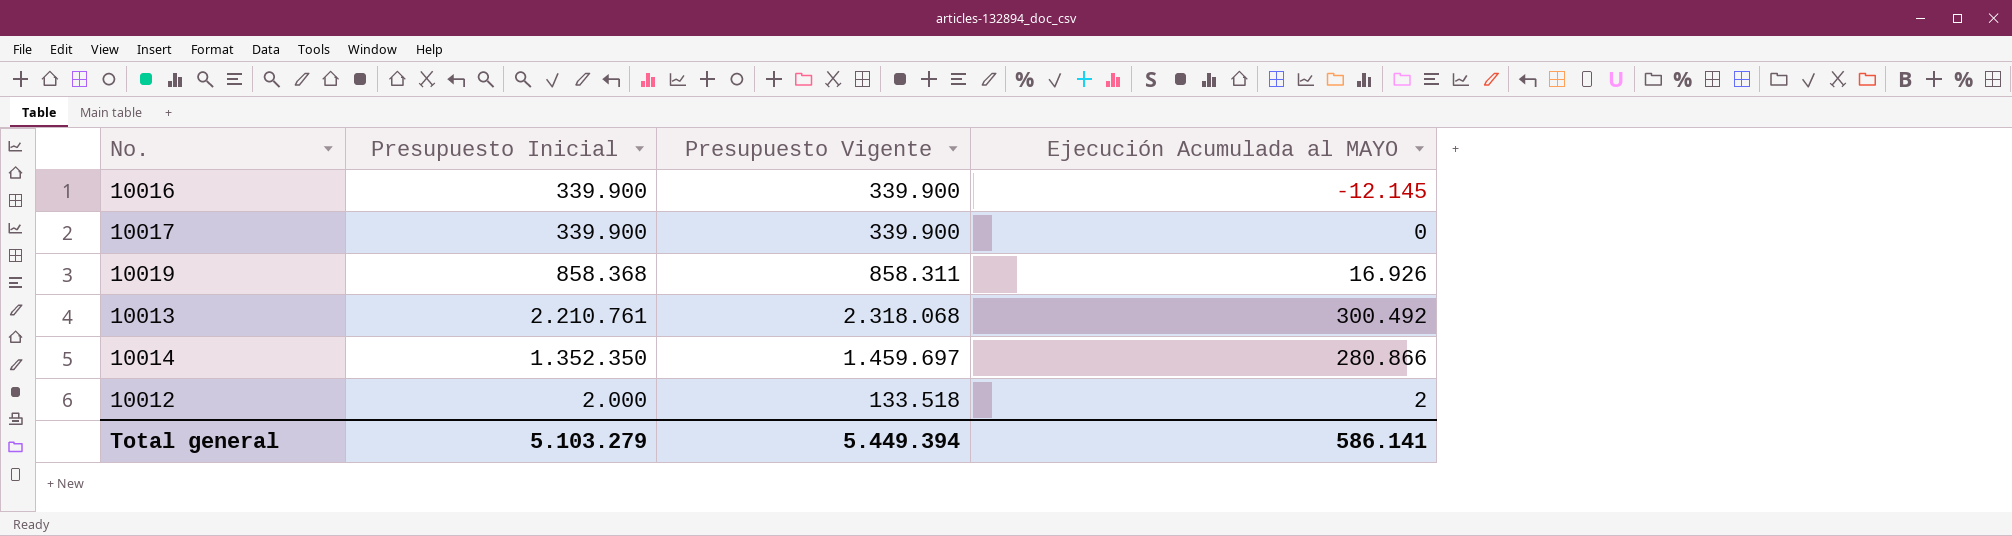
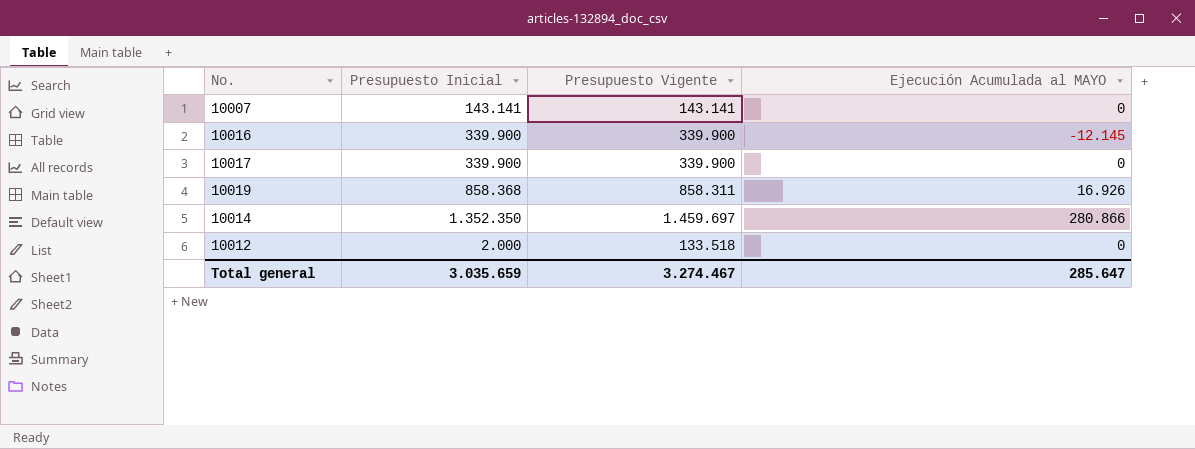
row 10013: 2.210.761 | 2.318.068 | 300.492 -> none
row 10007: none -> 143.141 | 143.141 | 0
10012 | Ejecución Acumulada al MAYO: 2 -> 0
Total general | Presupuesto Inicial: 5.103.279 -> 3.035.659
Total general | Presupuesto Vigente: 5.449.394 -> 3.274.467
Total general | Ejecución Acumulada al MAYO: 586.141 -> 285.647

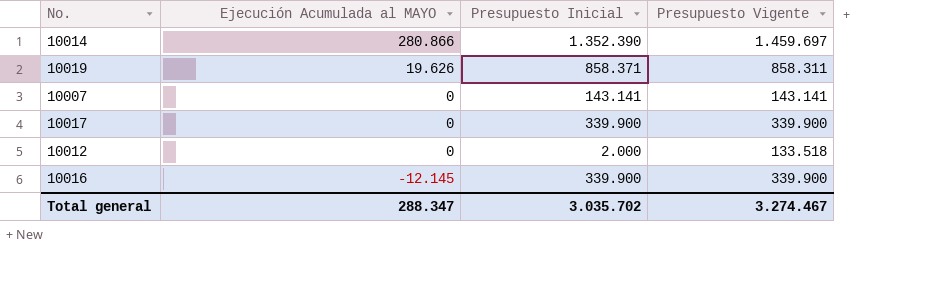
row order: none -> Ejecución Acumulada al MAYO descending
column Ejecución Acumulada al MAYO | position: 4 -> 2
10014 | Presupuesto Inicial: 1.352.350 -> 1.352.390
10019 | Ejecución Acumulada al MAYO: 16.926 -> 19.626
10019 | Presupuesto Inicial: 858.368 -> 858.371
Total general | Ejecución Acumulada al MAYO: 285.647 -> 288.347
Total general | Presupuesto Inicial: 3.035.659 -> 3.035.702

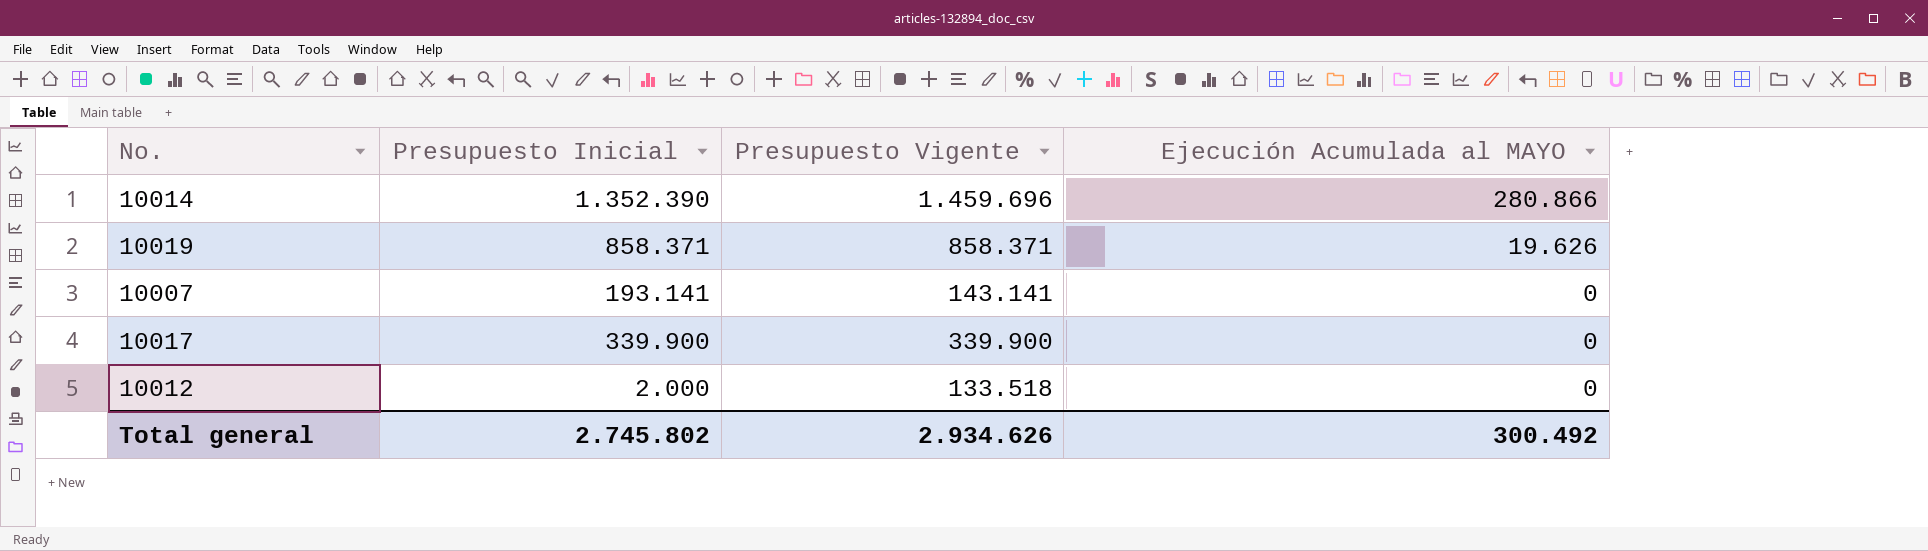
column Ejecución Acumulada al MAYO | position: 2 -> 4
row 10016: -12.145 | 339.900 | 339.900 -> none
10014 | Presupuesto Vigente: 1.459.697 -> 1.459.696
10019 | Presupuesto Vigente: 858.311 -> 858.371
10007 | Presupuesto Inicial: 143.141 -> 193.141
Total general | Presupuesto Inicial: 3.035.702 -> 2.745.802
Total general | Presupuesto Vigente: 3.274.467 -> 2.934.626
Total general | Ejecución Acumulada al MAYO: 288.347 -> 300.492

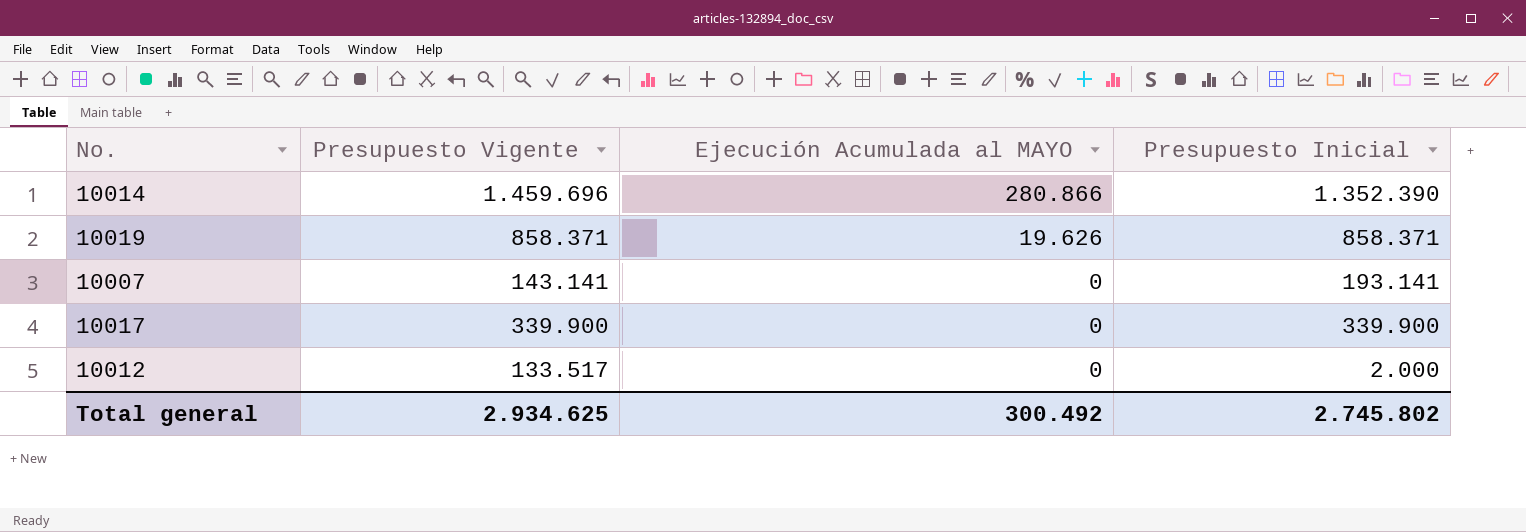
column Presupuesto Inicial | position: 2 -> 4
10012 | Presupuesto Vigente: 133.518 -> 133.517
Total general | Presupuesto Vigente: 2.934.626 -> 2.934.625

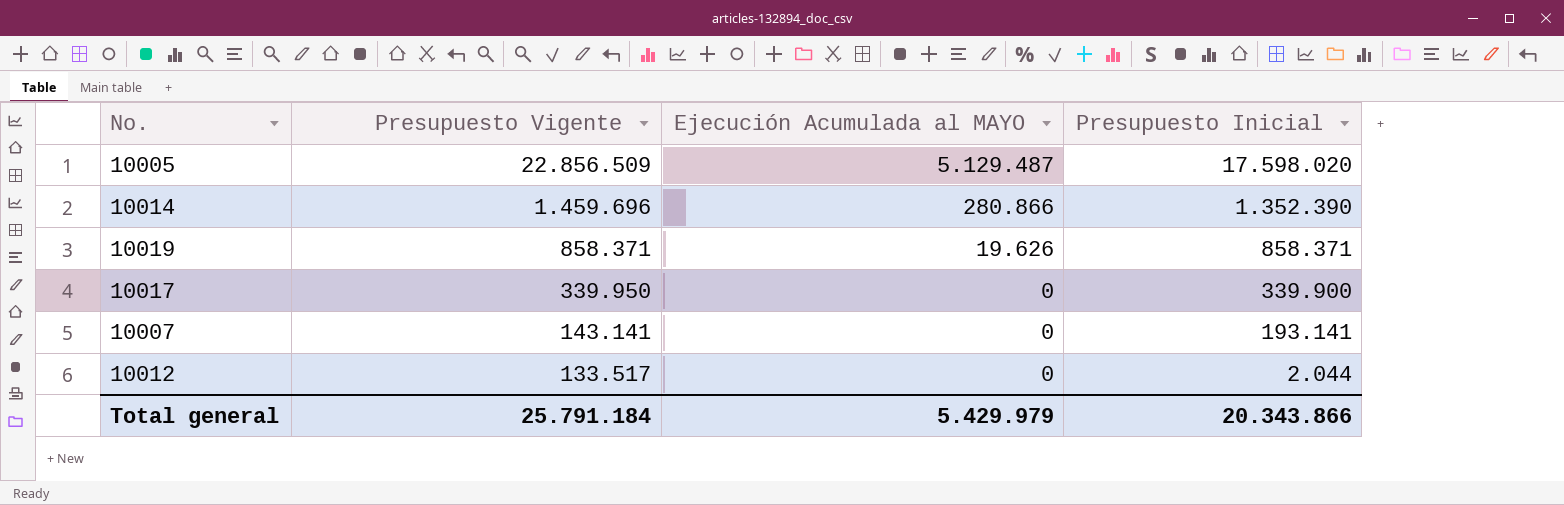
row order: Ejecución Acumulada al MAYO descending -> Presupuesto Vigente descending
row 10005: none -> 22.856.509 | 5.129.487 | 17.598.020
10017 | Presupuesto Vigente: 339.900 -> 339.950
10012 | Presupuesto Inicial: 2.000 -> 2.044
Total general | Presupuesto Vigente: 2.934.625 -> 25.791.184
Total general | Ejecución Acumulada al MAYO: 300.492 -> 5.429.979
Total general | Presupuesto Inicial: 2.745.802 -> 20.343.866

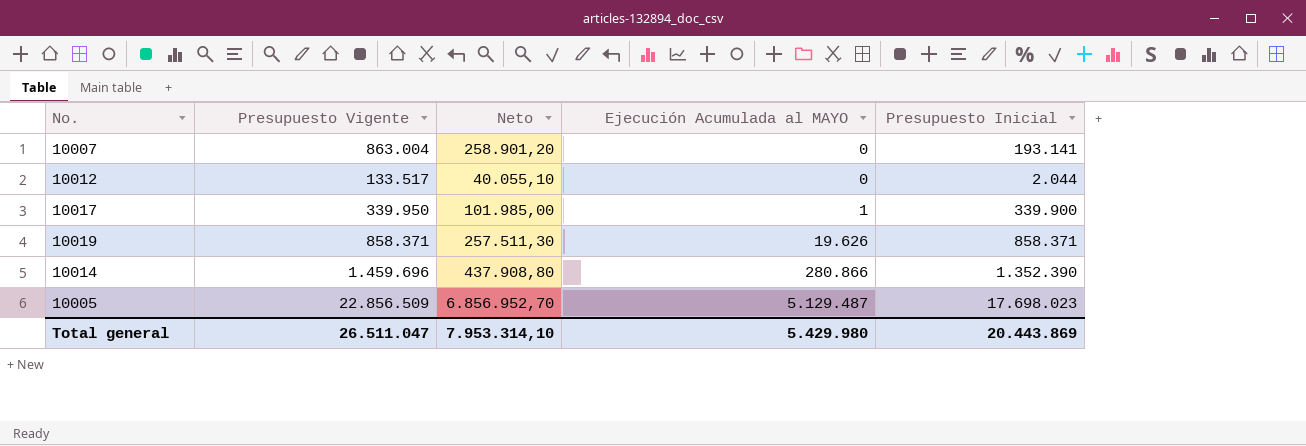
row order: Presupuesto Vigente descending -> Ejecución Acumulada al MAYO ascending
column Neto | formula: none -> [Presupuesto Vigente] * 0,3
10007 | Presupuesto Vigente: 143.141 -> 863.004
10017 | Ejecución Acumulada al MAYO: 0 -> 1
10005 | Presupuesto Inicial: 17.598.020 -> 17.698.023
Total general | Presupuesto Vigente: 25.791.184 -> 26.511.047
Total general | Ejecución Acumulada al MAYO: 5.429.979 -> 5.429.980
Total general | Presupuesto Inicial: 20.343.866 -> 20.443.869

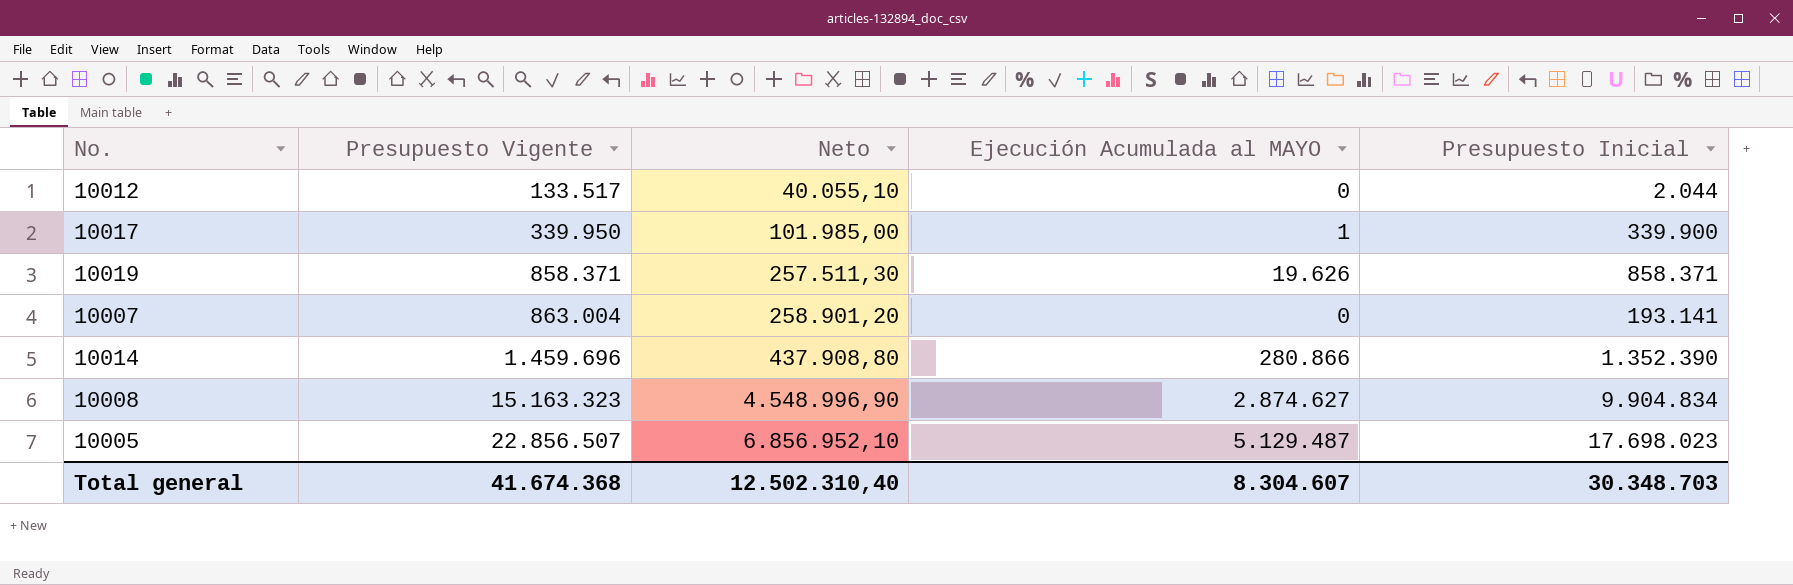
row order: Ejecución Acumulada al MAYO ascending -> Presupuesto Vigente ascending
row 10008: none -> 15.163.323 | 4.548.996,90 | 2.874.627 | 9.904.834
10005 | Presupuesto Vigente: 22.856.509 -> 22.856.507
10005 | Neto: 6.856.952,70 -> 6.856.952,10
Total general | Presupuesto Vigente: 26.511.047 -> 41.674.368
Total general | Neto: 7.953.314,10 -> 12.502.310,40
Total general | Ejecución Acumulada al MAYO: 5.429.980 -> 8.304.607
Total general | Presupuesto Inicial: 20.443.869 -> 30.348.703

